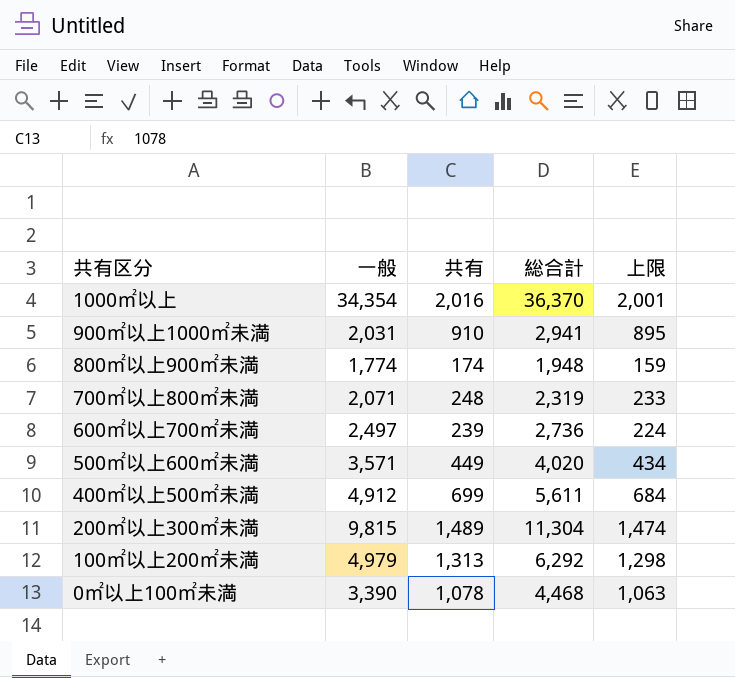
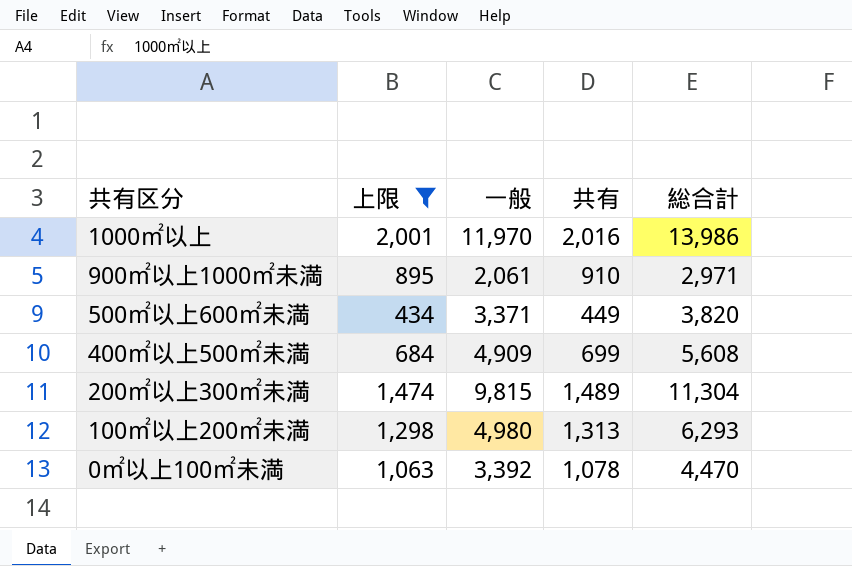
filter: none -> 上限 >= 434
column 上限 | position: 5 -> 2
1000㎡以上 | 一般: 34,354 -> 11,970
1000㎡以上 | 総合計: 36,370 -> 13,986
900㎡以上1000㎡未満 | 一般: 2,031 -> 2,061
900㎡以上1000㎡未満 | 総合計: 2,941 -> 2,971
500㎡以上600㎡未満 | 一般: 3,571 -> 3,371
500㎡以上600㎡未満 | 総合計: 4,020 -> 3,820
400㎡以上500㎡未満 | 一般: 4,912 -> 4,909
400㎡以上500㎡未満 | 総合計: 5,611 -> 5,608
100㎡以上200㎡未満 | 一般: 4,979 -> 4,980
100㎡以上200㎡未満 | 総合計: 6,292 -> 6,293
0㎡以上100㎡未満 | 一般: 3,390 -> 3,392
0㎡以上100㎡未満 | 総合計: 4,468 -> 4,470

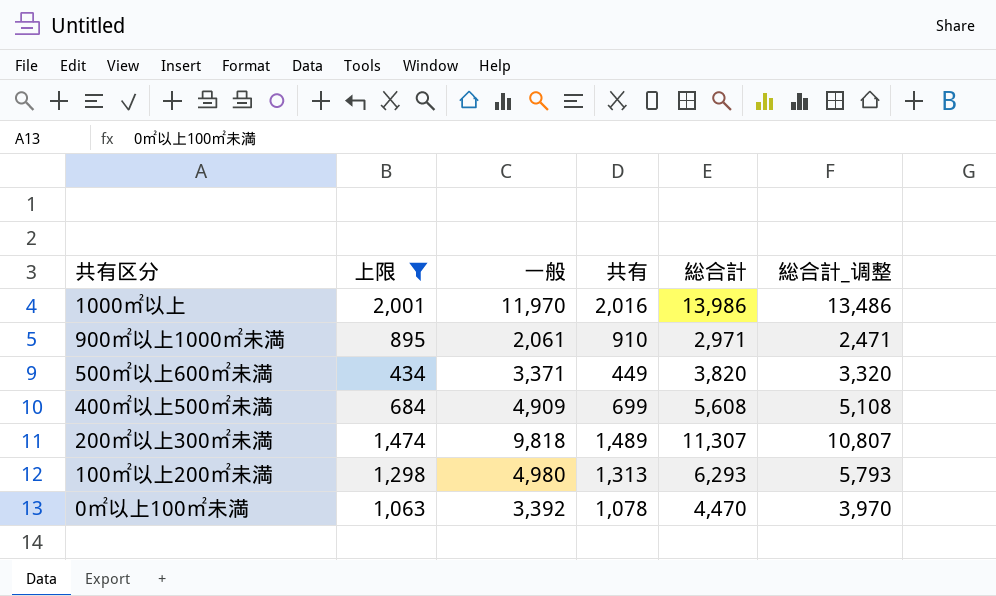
column 総合計_调整 | formula: none -> [総合計] - 500
200㎡以上300㎡未満 | 一般: 9,815 -> 9,818
200㎡以上300㎡未満 | 総合計: 11,304 -> 11,307

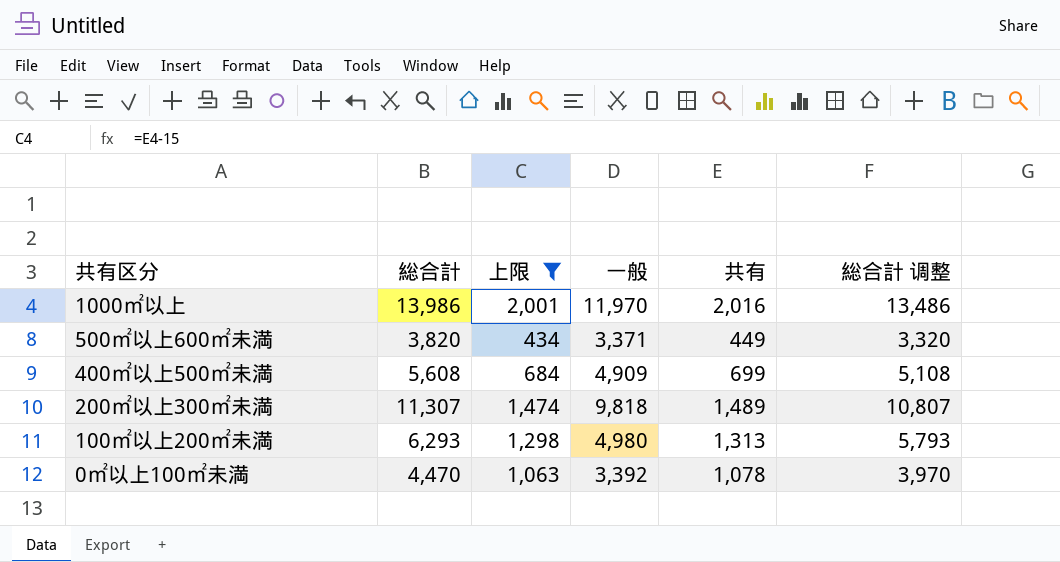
column 総合計 | position: 5 -> 2
column name: 総合計_调整 -> 総合計 调整
row 900㎡以上1000㎡未満: 895 | 2,061 | 910 | 2,971 | 2,471 -> none

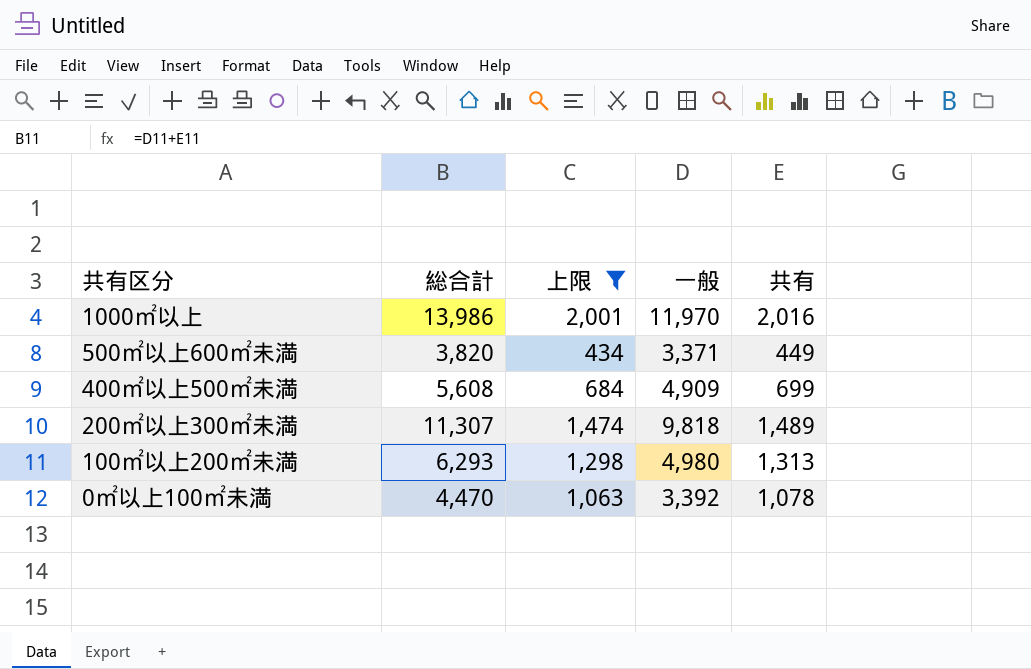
column 総合計 调整 | formula: [総合計] - 500 -> none

